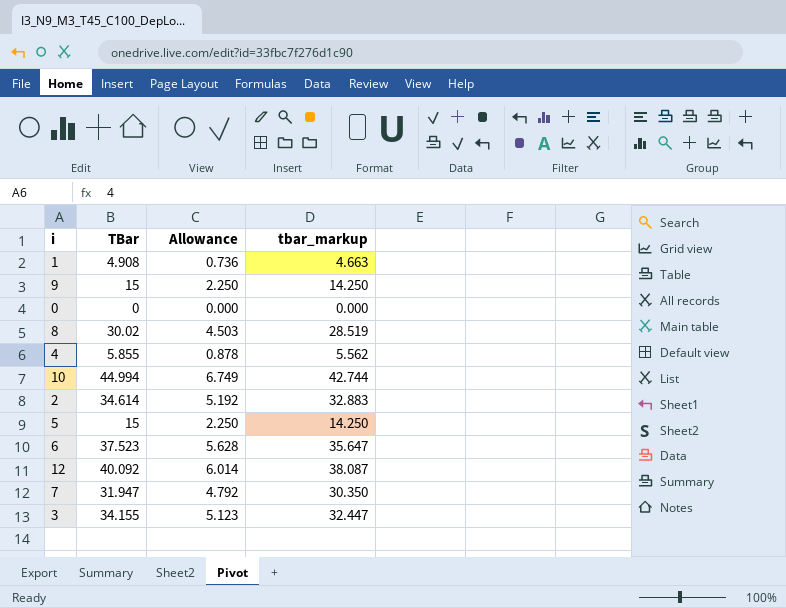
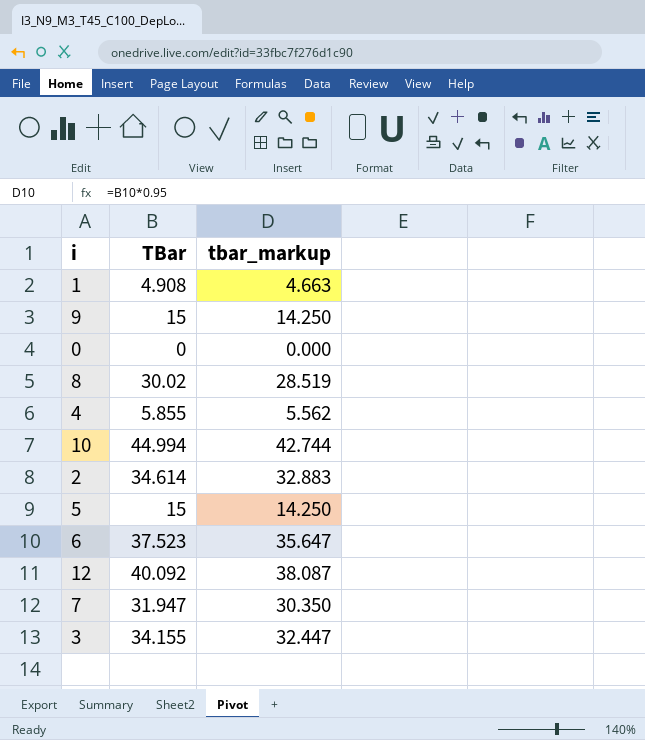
column Allowance | formula: [TBar] * 0.15 -> none

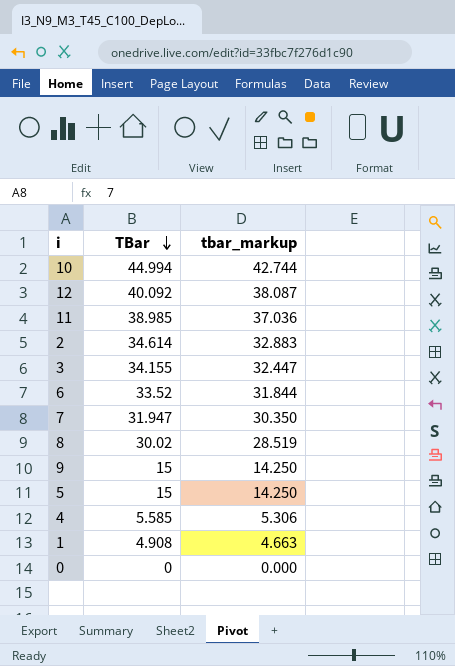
row order: none -> TBar descending
row 11: none -> 38.985 | 37.036
6 | TBar: 37.523 -> 33.52
6 | tbar_markup: 35.647 -> 31.844
4 | TBar: 5.855 -> 5.585
4 | tbar_markup: 5.562 -> 5.306

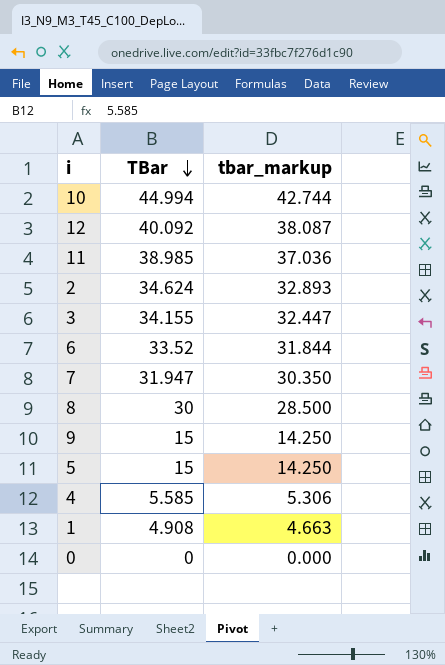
2 | TBar: 34.614 -> 34.624
2 | tbar_markup: 32.883 -> 32.893
8 | TBar: 30.02 -> 30
8 | tbar_markup: 28.519 -> 28.500

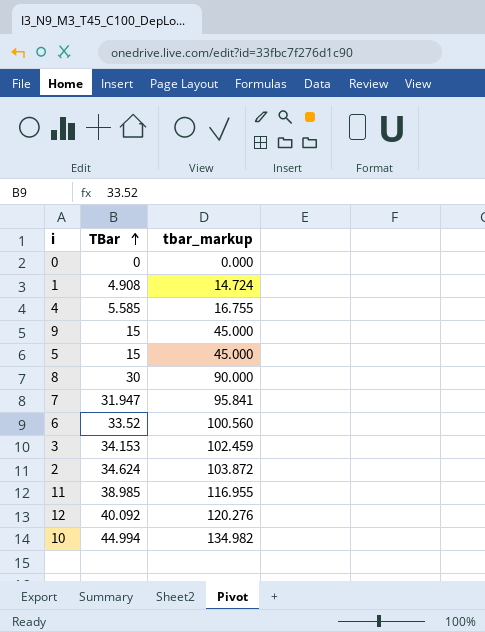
row order: TBar descending -> TBar ascending
column tbar_markup | formula: [TBar] * 0.95 -> [TBar] * 3
3 | TBar: 34.155 -> 34.153

